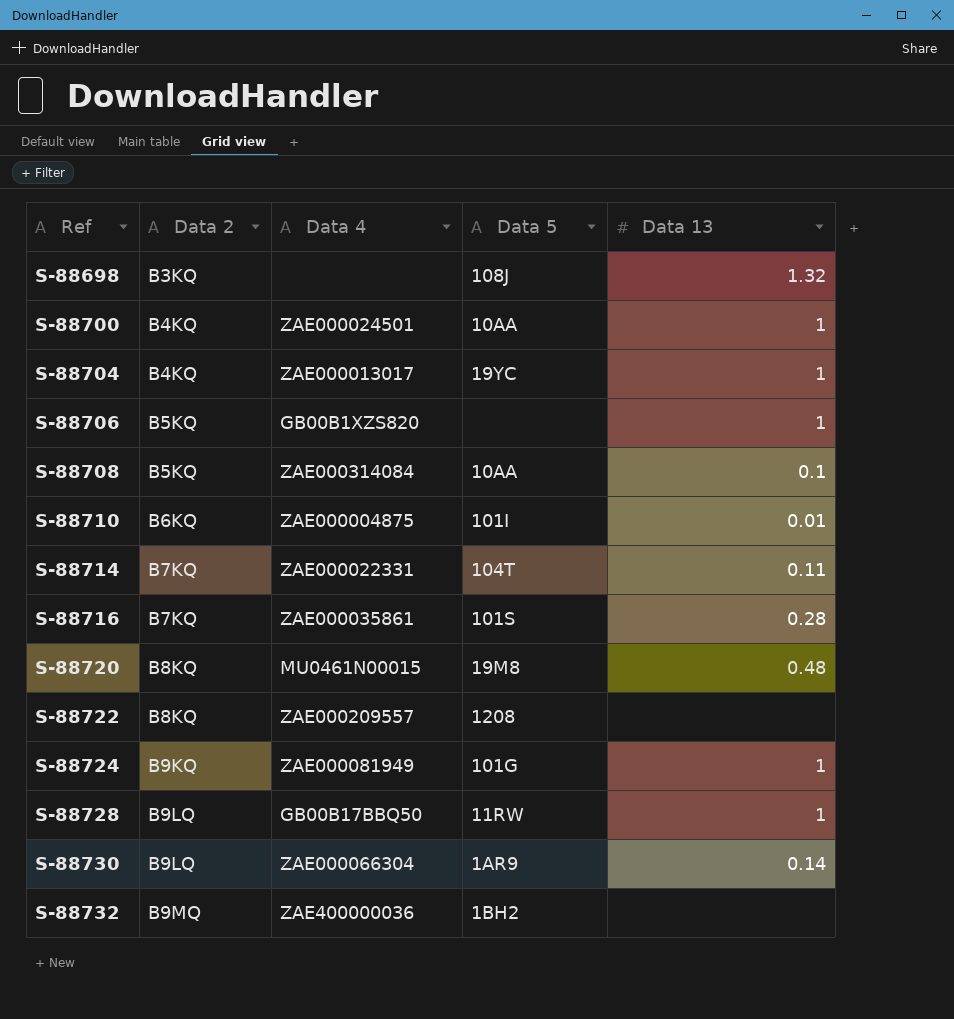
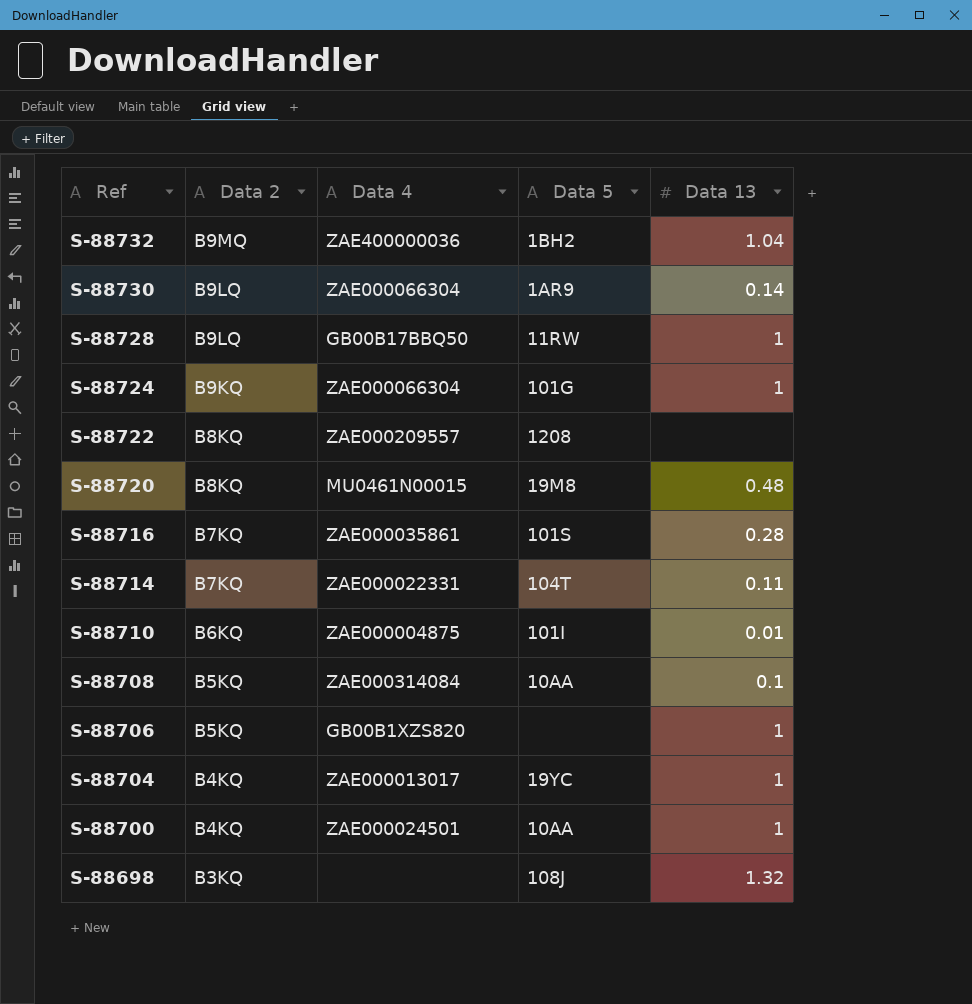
row order: Ref ascending -> Ref descending
S-88732 | Data 13: none -> 1.04
S-88724 | Data 4: ZAE000081949 -> ZAE000066304

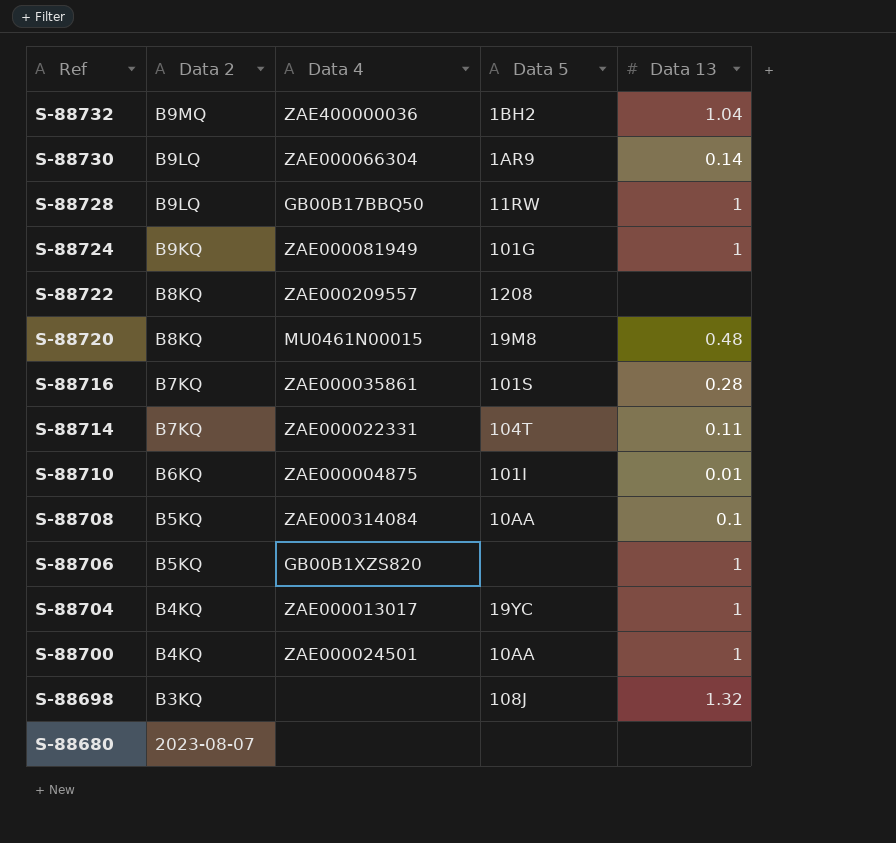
S-88724 | Data 4: ZAE000066304 -> ZAE000081949
row S-88680: none -> 2023-08-07 | none | none | none

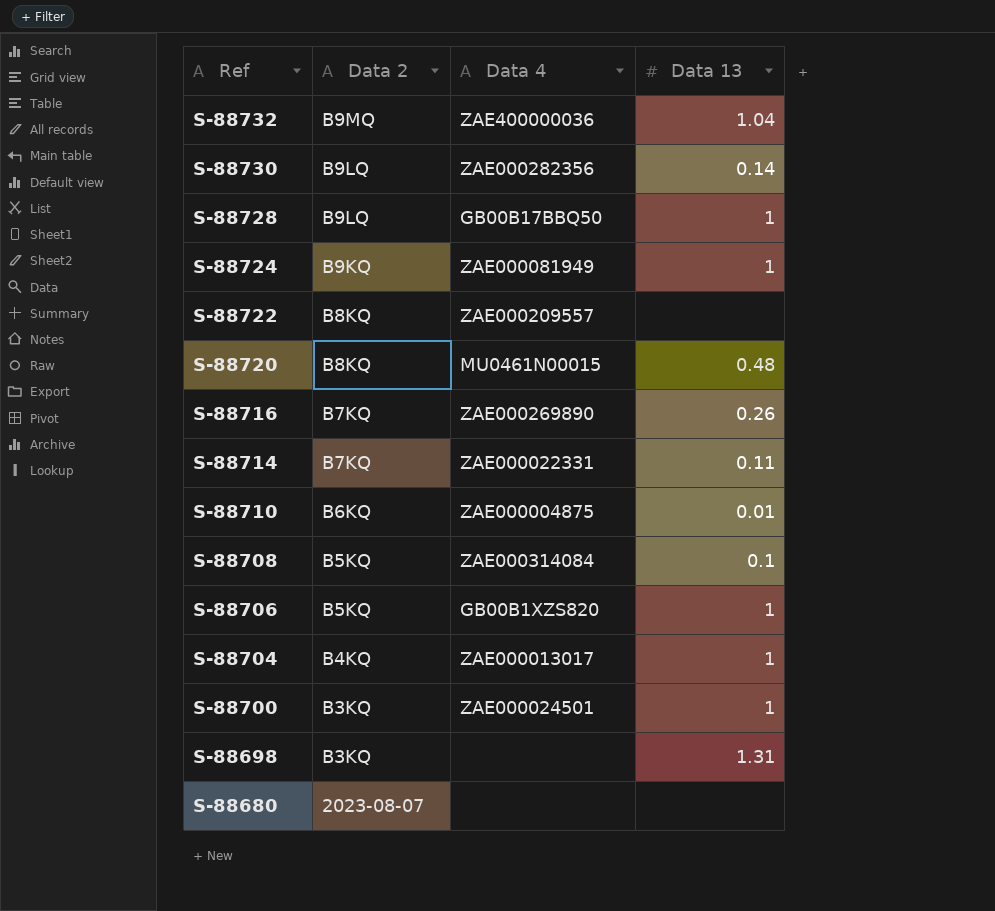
column Data 5 | position: 4 -> none
S-88730 | Data 4: ZAE000066304 -> ZAE000282356
S-88716 | Data 4: ZAE000035861 -> ZAE000269890
S-88716 | Data 13: 0.28 -> 0.26
S-88700 | Data 2: B4KQ -> B3KQ
S-88698 | Data 13: 1.32 -> 1.31

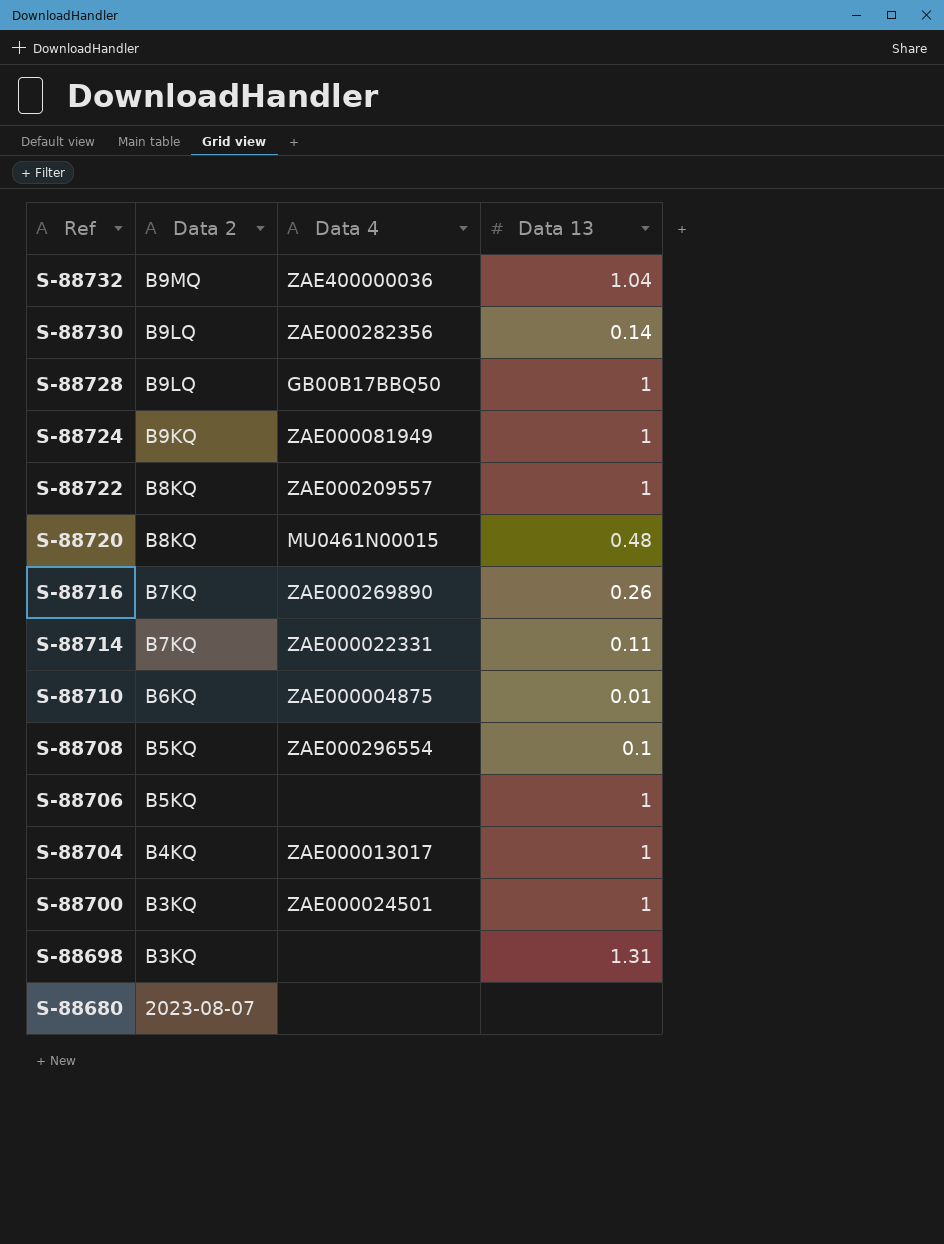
S-88722 | Data 13: none -> 1
S-88708 | Data 4: ZAE000314084 -> ZAE000296554
S-88706 | Data 4: GB00B1XZS820 -> none

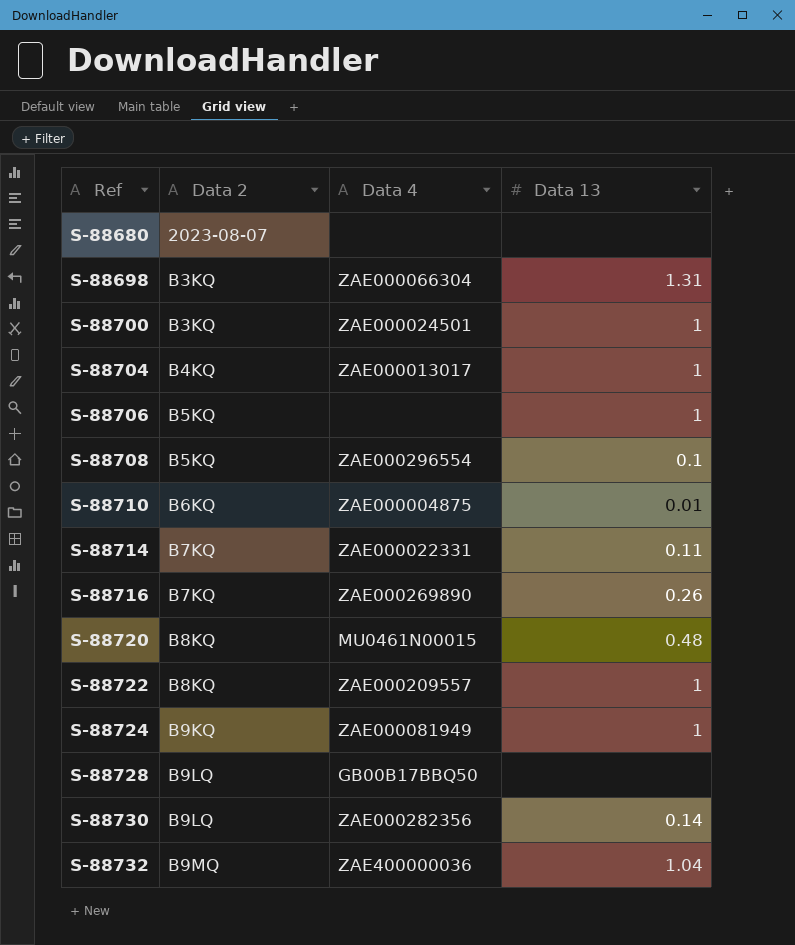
row order: Ref descending -> Ref ascending
S-88698 | Data 4: none -> ZAE000066304
S-88728 | Data 13: 1 -> none

